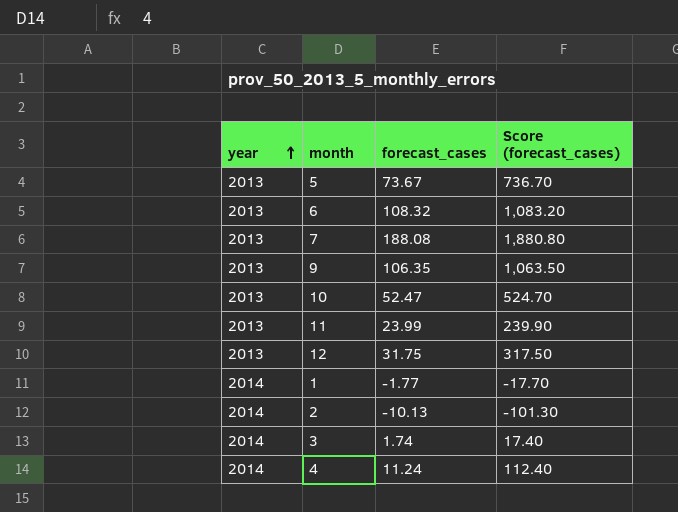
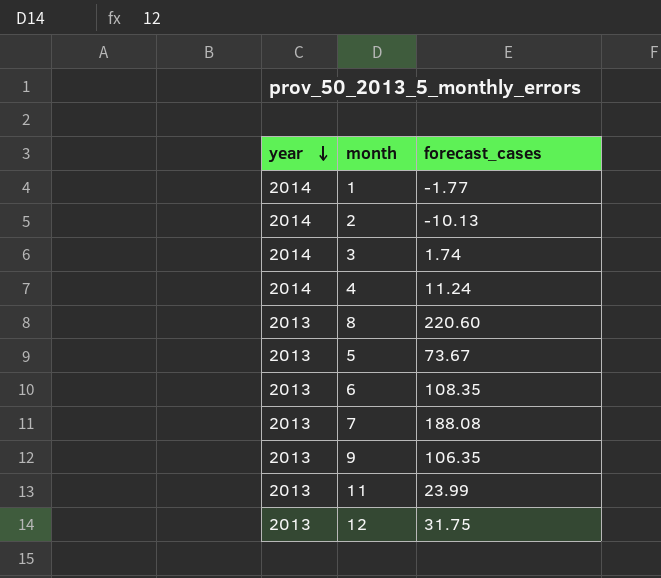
row order: year ascending -> year descending
column Score (forecast_cases) | formula: [forecast_cases] * 10 -> none
row 10: 2013 | 52.47 | 524.70 -> none
row 8: none -> 2013 | 220.60
6 | forecast_cases: 108.32 -> 108.35

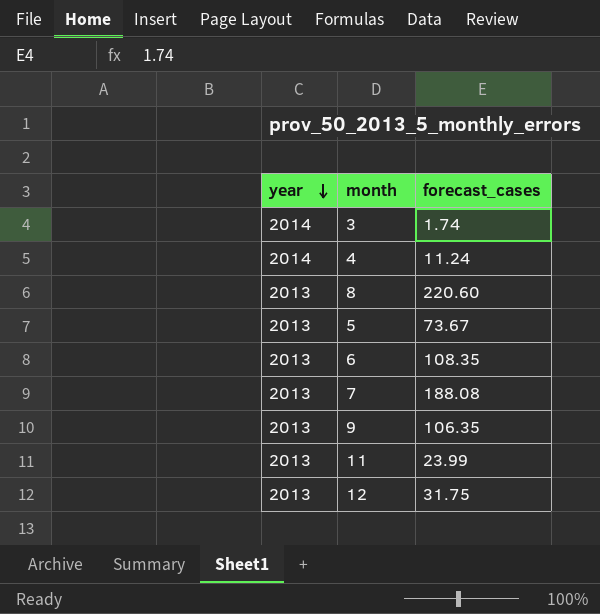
row 1: 2014 | -1.77 -> none
row 2: 2014 | -10.13 -> none

